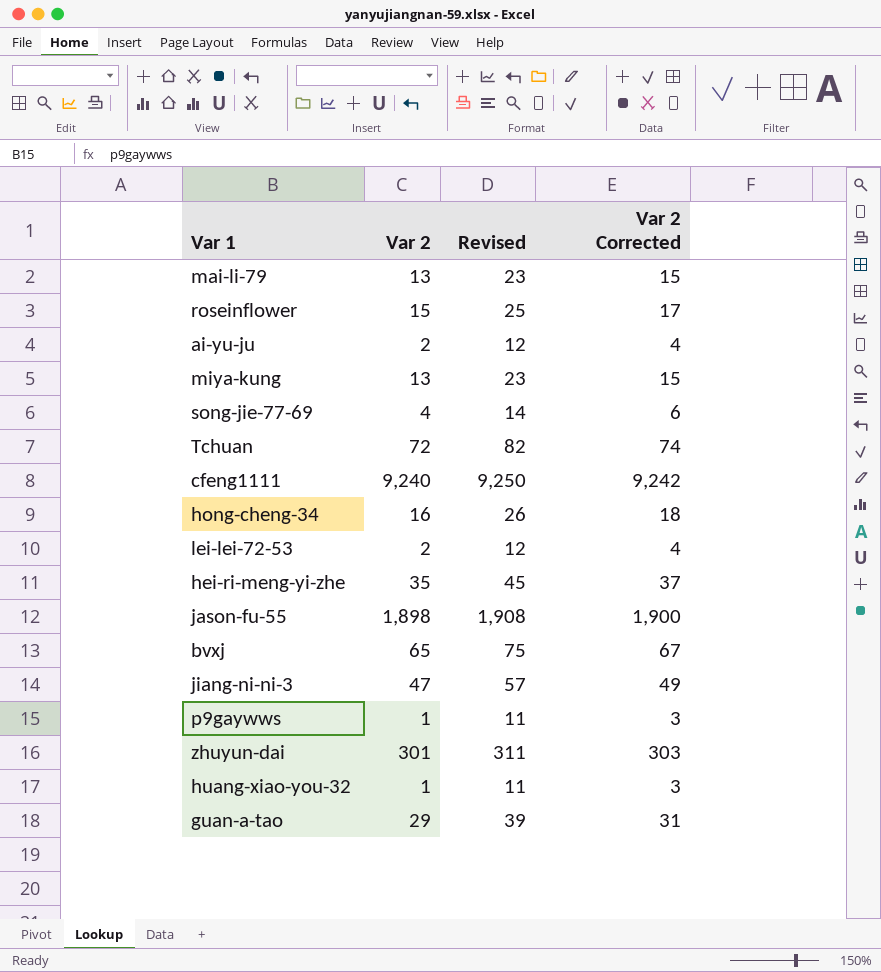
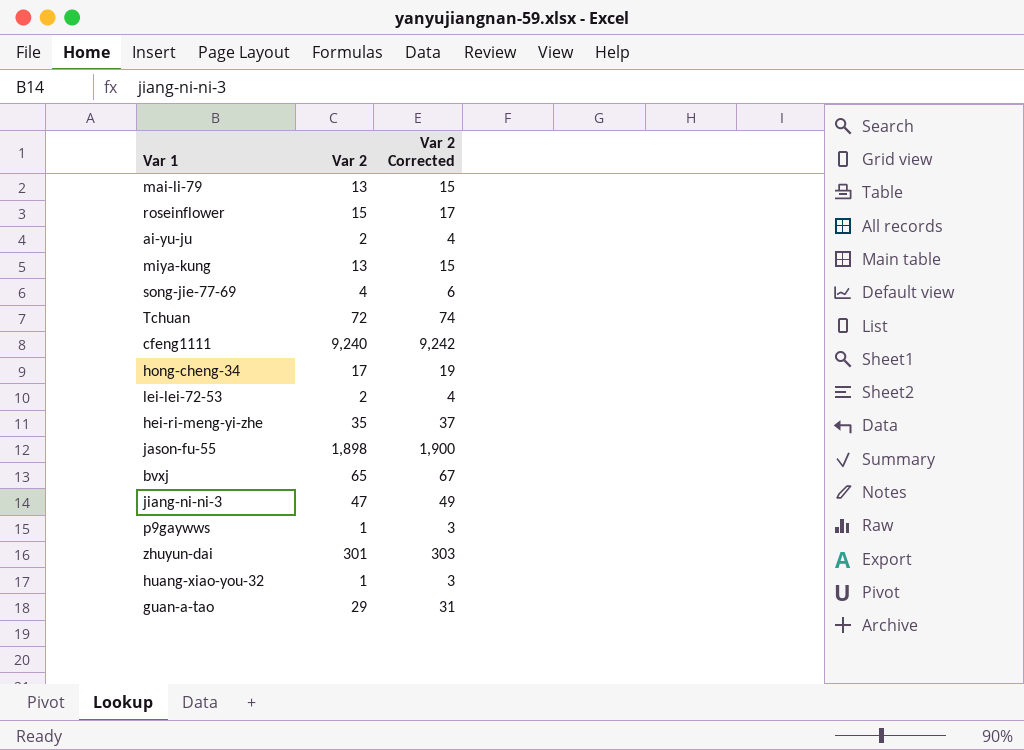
column Revised | formula: [Var 2] + 10 -> none
hong-cheng-34 | Var 2: 16 -> 17
hong-cheng-34 | Var 2 Corrected: 18 -> 19

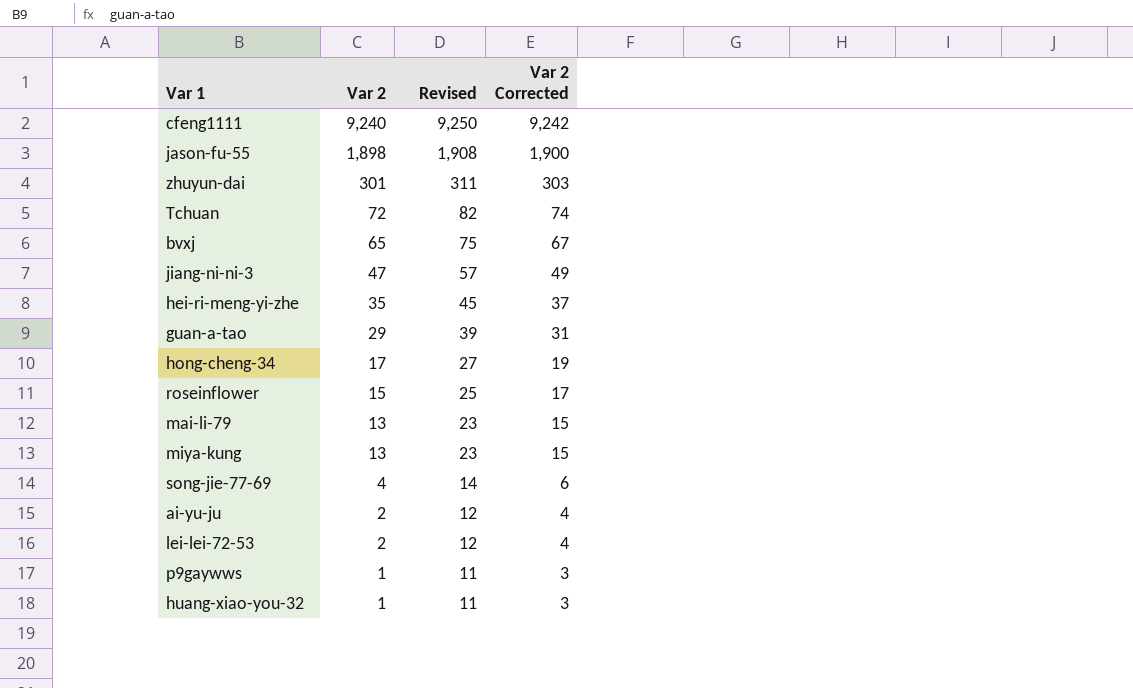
row order: none -> Var 2 descending
column Revised | formula: none -> [Var 2] + 10

